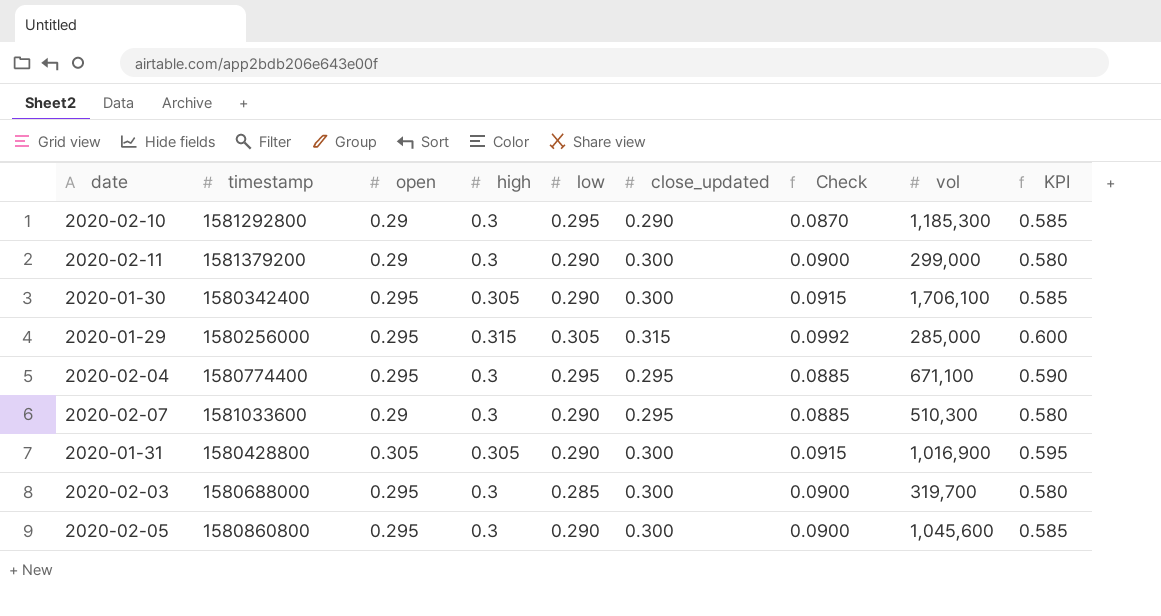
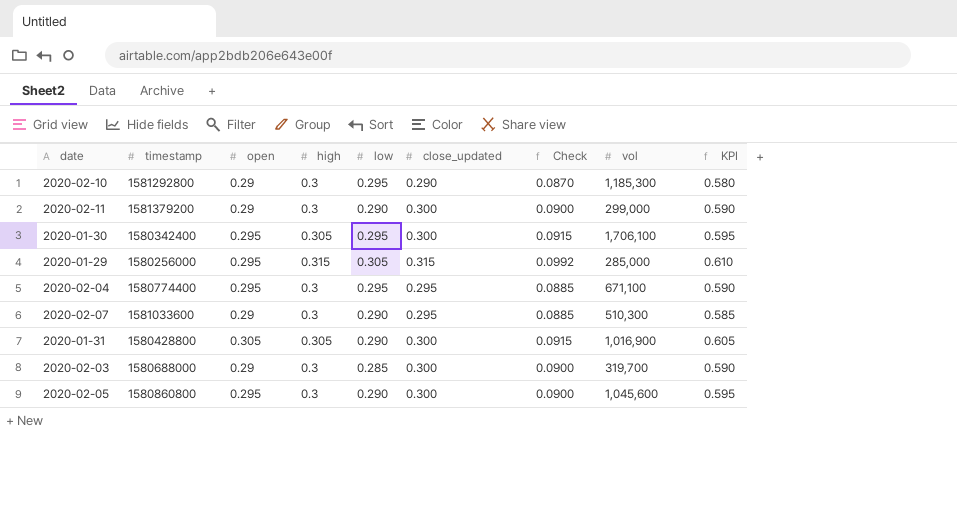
column KPI | formula: [open] + [low] -> [open] + [close_updated]
2020-01-30 | low: 0.290 -> 0.295
2020-02-03 | open: 0.295 -> 0.29

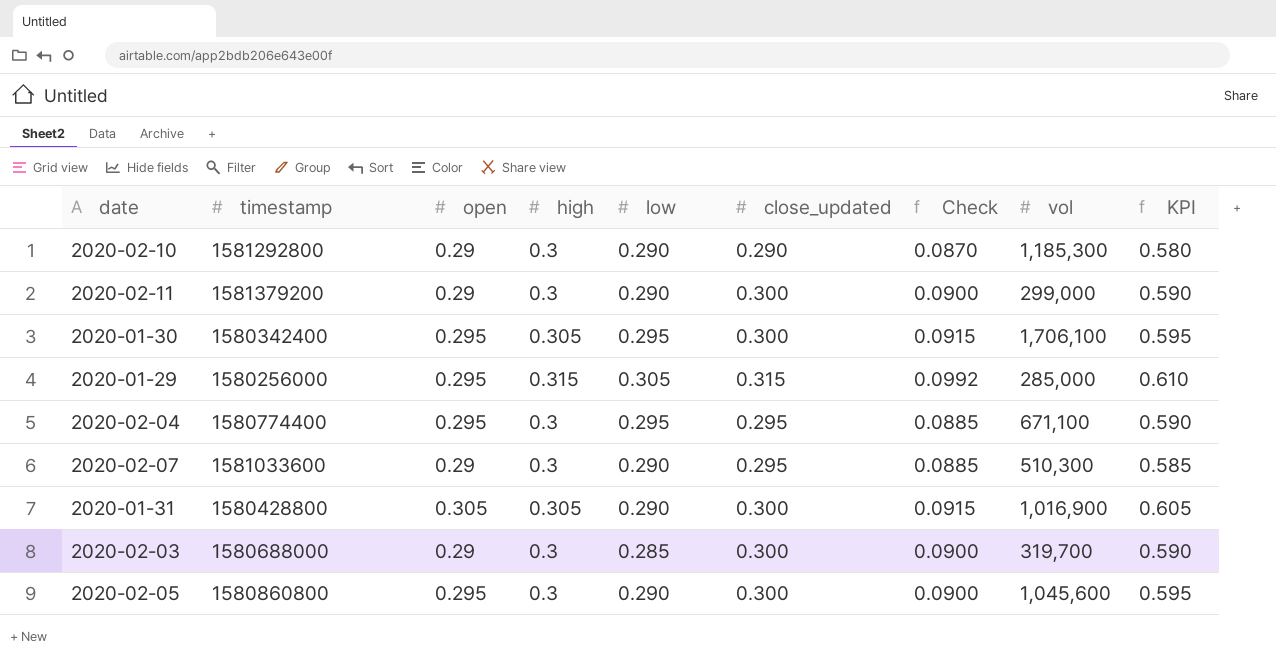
2020-02-10 | low: 0.295 -> 0.290

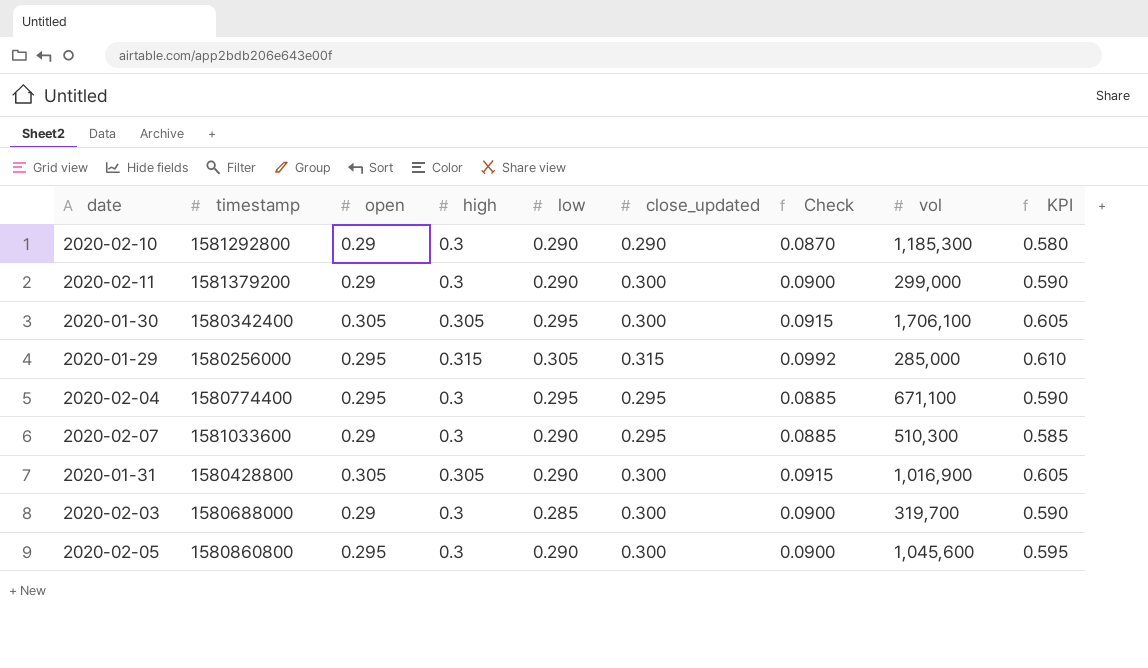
2020-01-30 | open: 0.295 -> 0.305
2020-01-30 | KPI: 0.595 -> 0.605

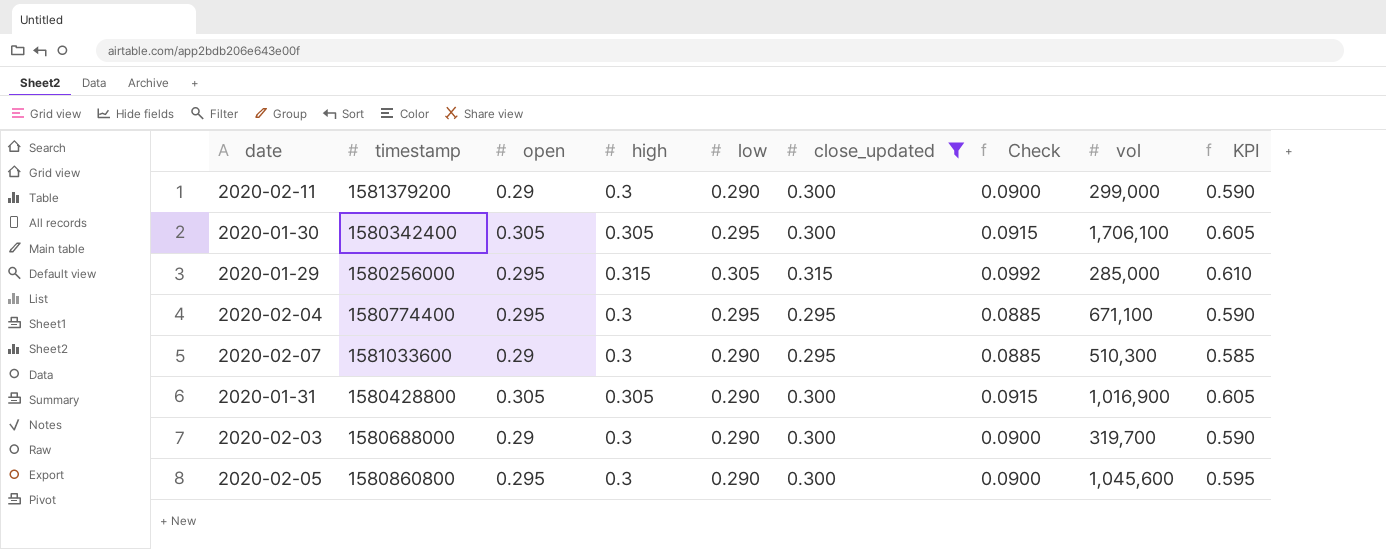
filter: none -> close_updated != 0.290
2020-02-03 | low: 0.285 -> 0.290

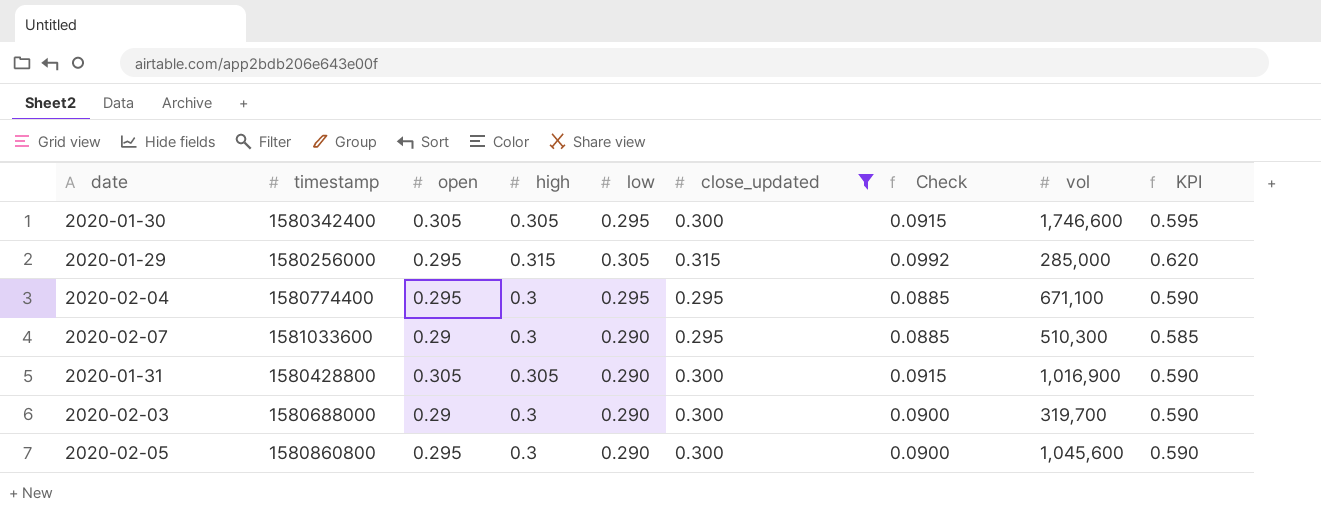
column KPI | formula: [open] + [close_updated] -> [low] + [close_updated]
row 2020-02-11: 1581379200 | 0.29 | 0.3 | 0.290 | 0.300 | 0.0900 | 299,000 | 0.590 -> none
2020-01-30 | vol: 1,706,100 -> 1,746,600

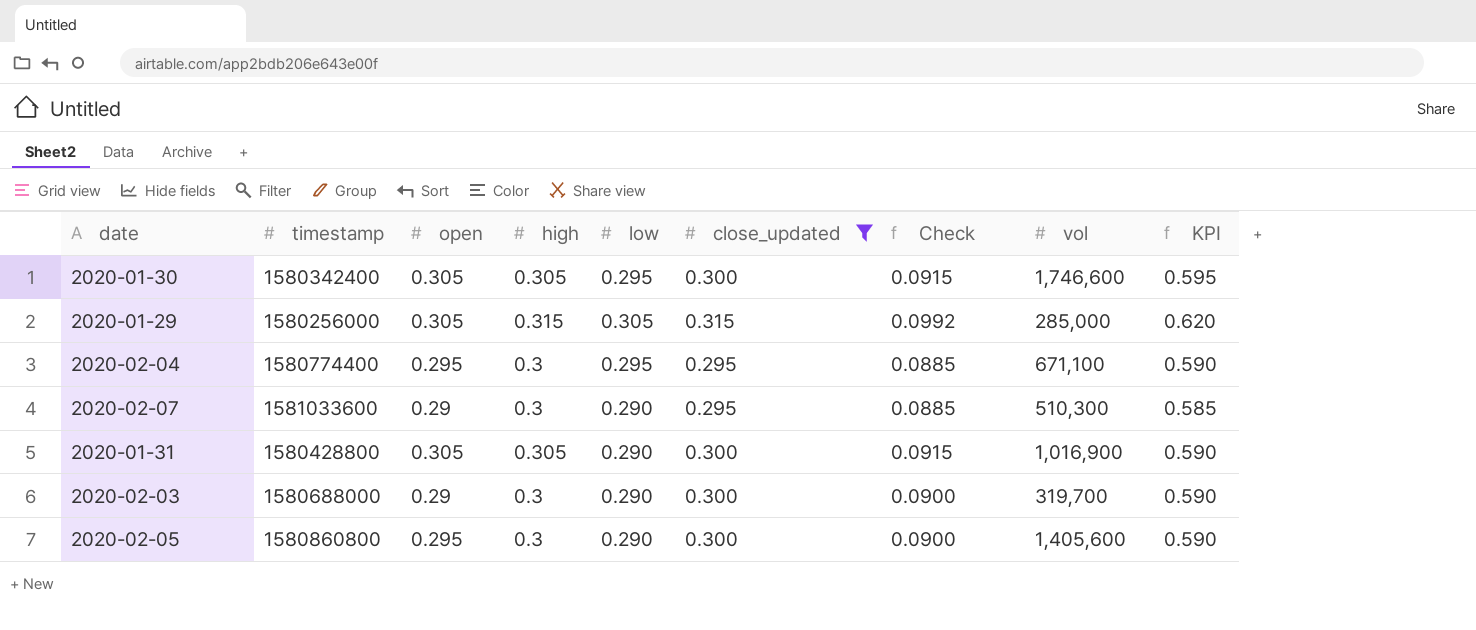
2020-01-29 | open: 0.295 -> 0.305
2020-02-05 | vol: 1,045,600 -> 1,405,600

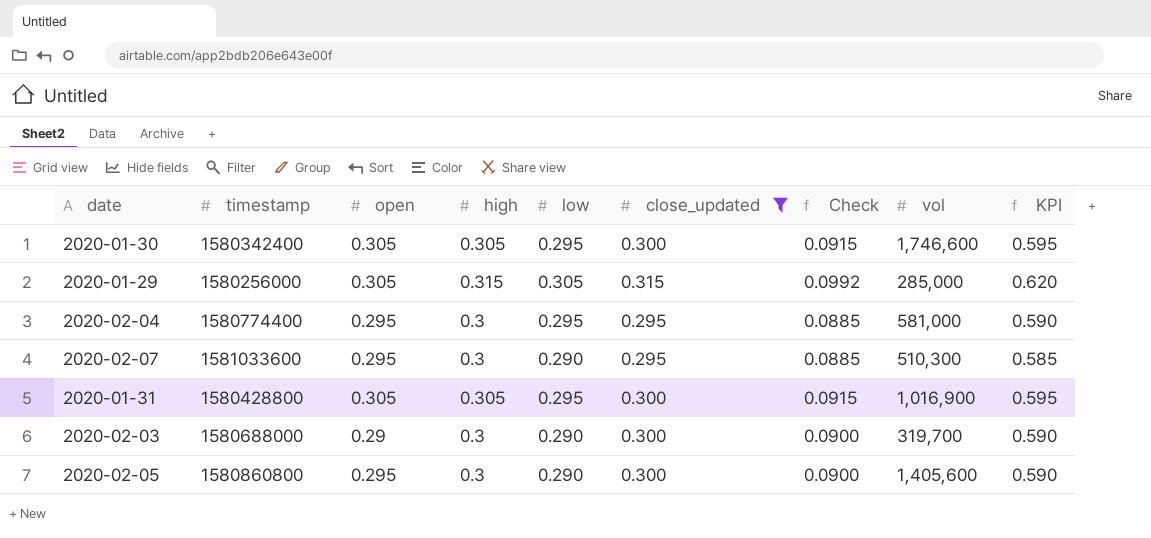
2020-02-04 | vol: 671,100 -> 581,000
2020-02-07 | open: 0.29 -> 0.295
2020-01-31 | low: 0.290 -> 0.295
2020-01-31 | KPI: 0.590 -> 0.595

